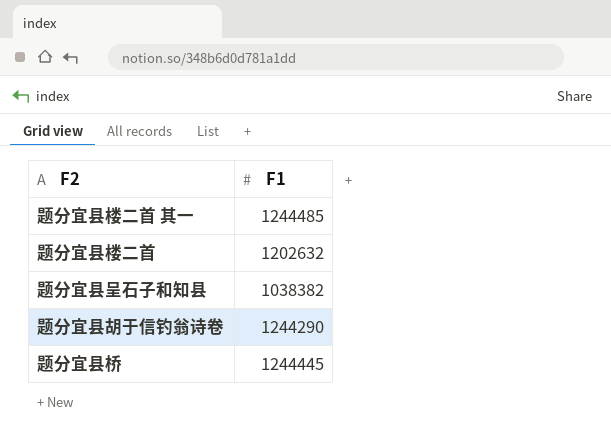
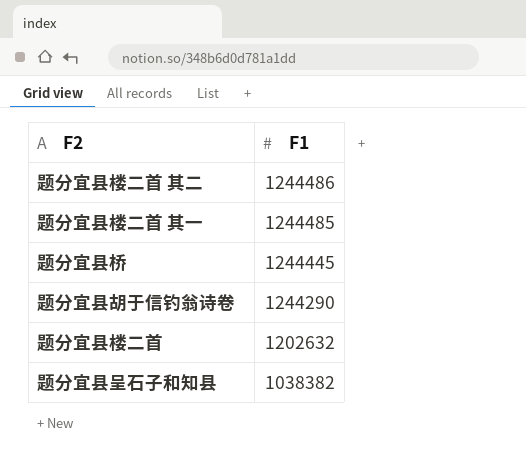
row order: none -> F1 descending
row 题分宜县楼二首 其二: none -> 1244486

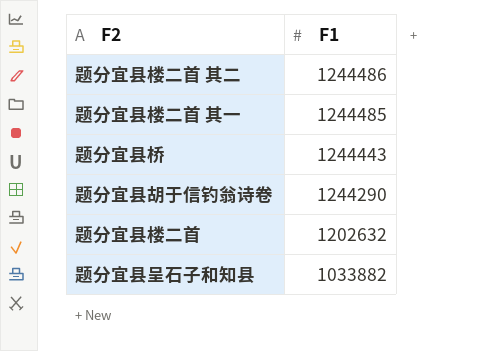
题分宜县桥 | F1: 1244445 -> 1244443
题分宜县呈石子和知县 | F1: 1038382 -> 1033882

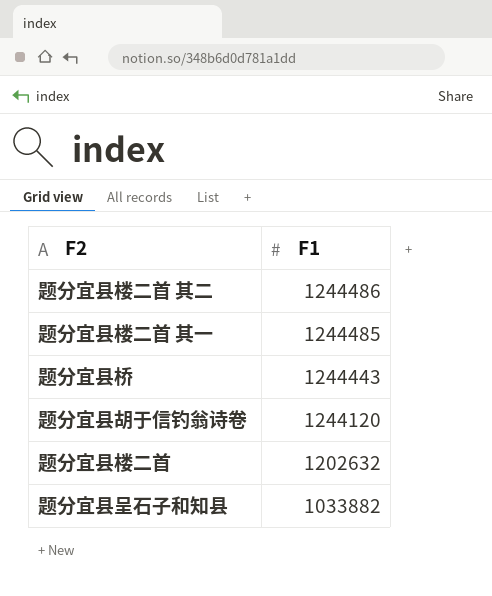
题分宜县胡于信钓翁诗卷 | F1: 1244290 -> 1244120

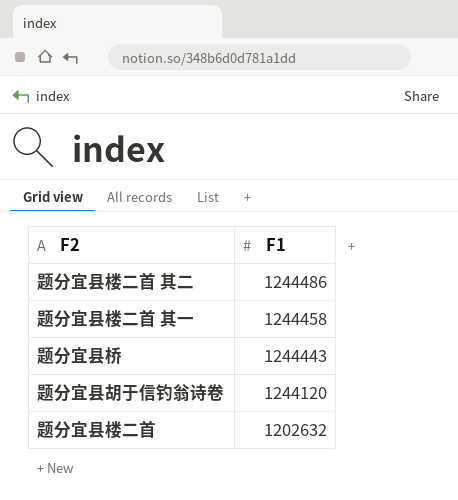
row 题分宜县呈石子和知县: 1033882 -> none
题分宜县楼二首 其一 | F1: 1244485 -> 1244458

